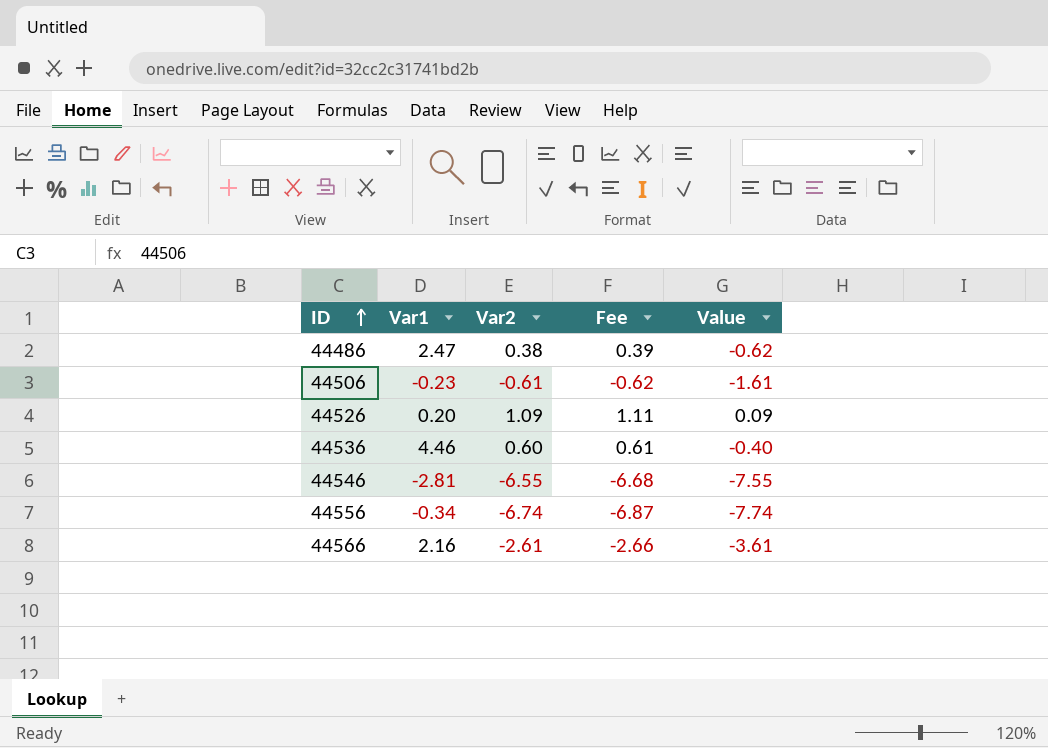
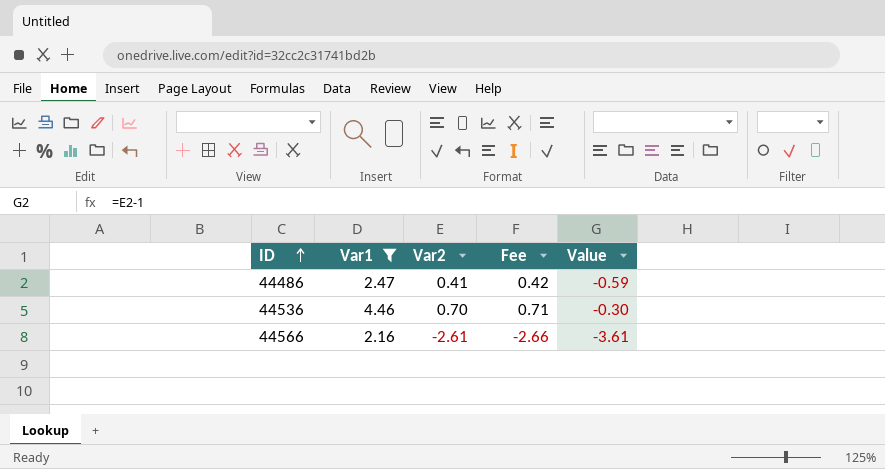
filter: none -> Var1 >= 2.16
44486 | Var2: 0.38 -> 0.41
44486 | Fee: 0.39 -> 0.42
44486 | Value: -0.62 -> -0.59
44536 | Var2: 0.60 -> 0.70
44536 | Fee: 0.61 -> 0.71
44536 | Value: -0.40 -> -0.30

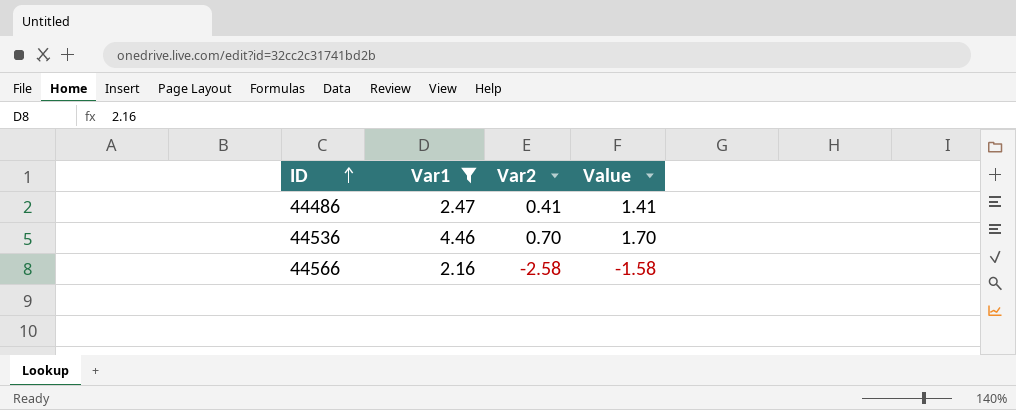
column Fee | formula: [Var2] * 1.02 -> none
column Value | formula: [Var2] - 1 -> [Var2] + 1
44566 | Var2: -2.61 -> -2.58

